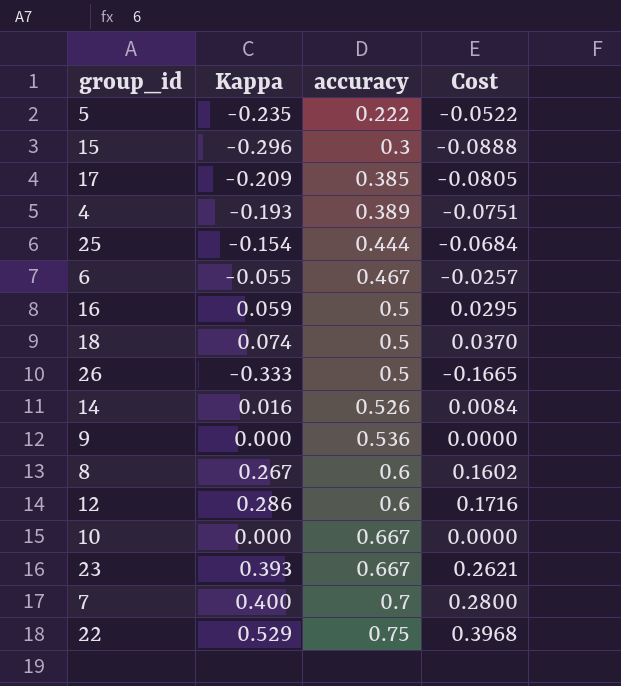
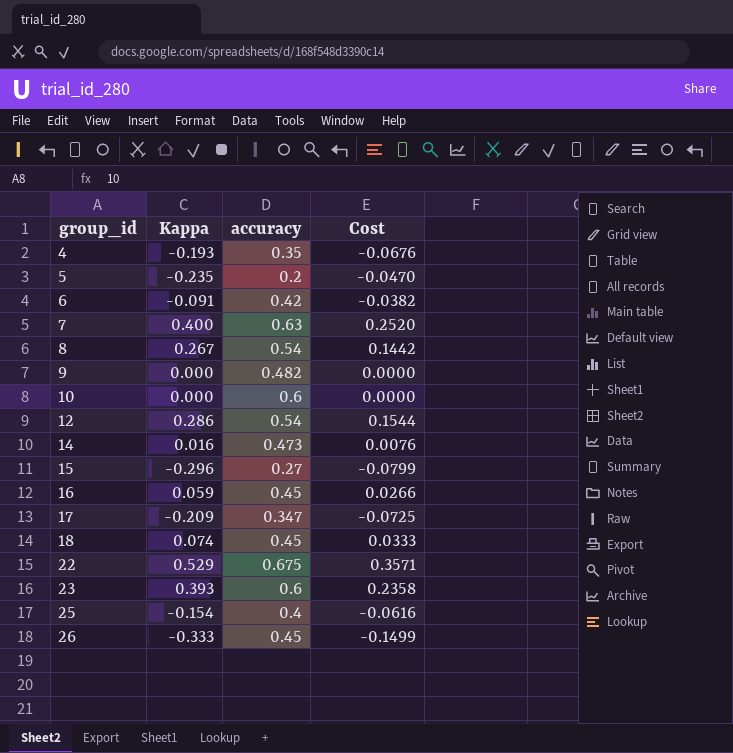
row order: accuracy ascending -> group_id ascending
4 | accuracy: 0.389 -> 0.35
4 | Cost: -0.0751 -> -0.0676
5 | accuracy: 0.222 -> 0.2
5 | Cost: -0.0522 -> -0.0470
6 | Kappa: -0.055 -> -0.091
6 | accuracy: 0.467 -> 0.42
6 | Cost: -0.0257 -> -0.0382
7 | accuracy: 0.7 -> 0.63
7 | Cost: 0.2800 -> 0.2520
8 | accuracy: 0.6 -> 0.54
8 | Cost: 0.1602 -> 0.1442
9 | accuracy: 0.536 -> 0.482
10 | accuracy: 0.667 -> 0.6
12 | accuracy: 0.6 -> 0.54
12 | Cost: 0.1716 -> 0.1544
14 | accuracy: 0.526 -> 0.473
14 | Cost: 0.0084 -> 0.0076
15 | accuracy: 0.3 -> 0.27
15 | Cost: -0.0888 -> -0.0799
16 | accuracy: 0.5 -> 0.45
16 | Cost: 0.0295 -> 0.0266
17 | accuracy: 0.385 -> 0.347
17 | Cost: -0.0805 -> -0.0725
18 | accuracy: 0.5 -> 0.45
18 | Cost: 0.0370 -> 0.0333
22 | accuracy: 0.75 -> 0.675
22 | Cost: 0.3968 -> 0.3571
23 | accuracy: 0.667 -> 0.6
23 | Cost: 0.2621 -> 0.2358
25 | accuracy: 0.444 -> 0.4
25 | Cost: -0.0684 -> -0.0616
26 | accuracy: 0.5 -> 0.45
26 | Cost: -0.1665 -> -0.1499

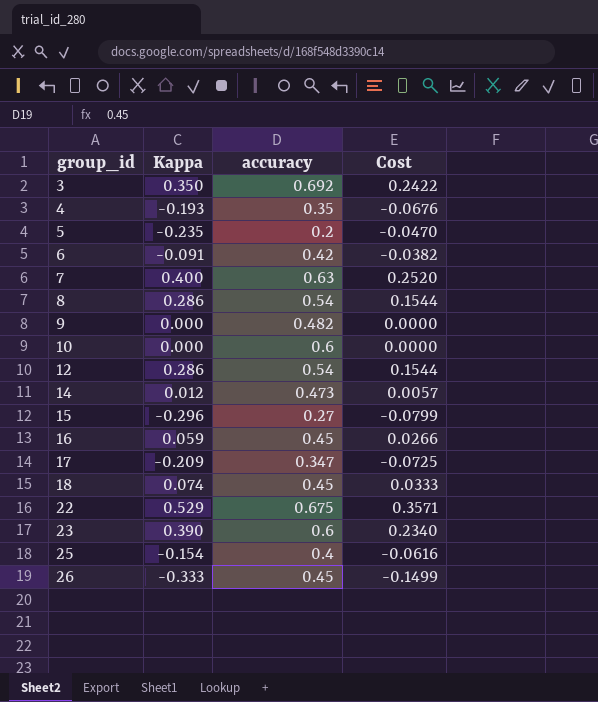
row 3: none -> 0.350 | 0.692 | 0.2422
8 | Kappa: 0.267 -> 0.286
8 | Cost: 0.1442 -> 0.1544
14 | Kappa: 0.016 -> 0.012
14 | Cost: 0.0076 -> 0.0057
23 | Kappa: 0.393 -> 0.390
23 | Cost: 0.2358 -> 0.2340

